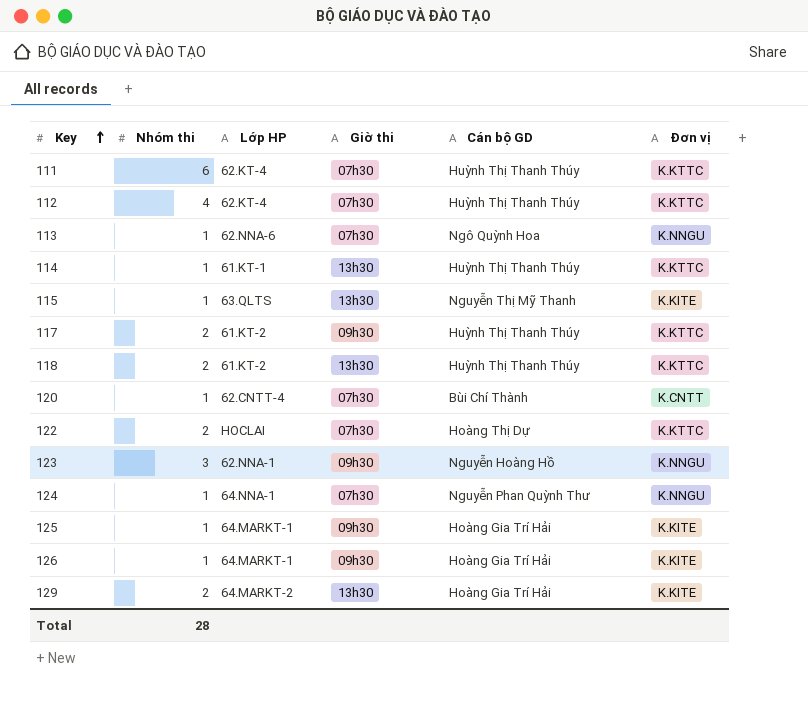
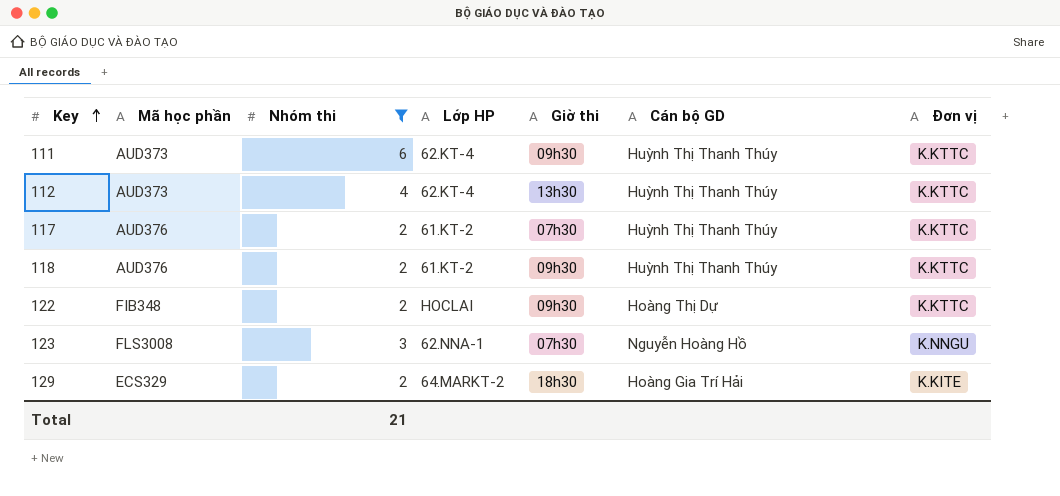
filter: none -> Nhóm thi != 1
column Mã học phần | position: none -> 2
111 | Giờ thi: 07h30 -> 09h30
112 | Giờ thi: 07h30 -> 13h30
117 | Giờ thi: 09h30 -> 07h30
118 | Giờ thi: 13h30 -> 09h30
122 | Giờ thi: 07h30 -> 09h30
123 | Giờ thi: 09h30 -> 07h30
129 | Giờ thi: 13h30 -> 18h30
Total | Nhóm thi: 28 -> 21

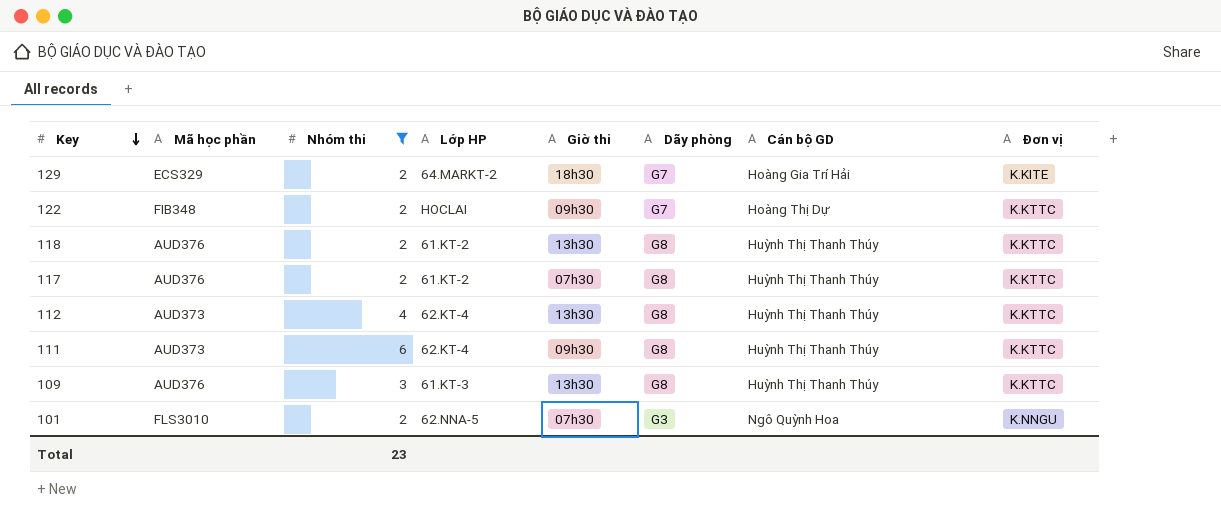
row order: Key ascending -> Key descending
column Dãy phòng | position: none -> 6
row 123: FLS3008 | 3 | 62.NNA-1 | 07h30 | Nguyễn Hoàng Hồ | K.NNGU -> none
118 | Giờ thi: 09h30 -> 13h30
row 109: none -> AUD376 | 3 | 61.KT-3 | 13h30 | G8 | Huỳnh Thị Thanh Thúy | K.KTTC
row 101: none -> FLS3010 | 2 | 62.NNA-5 | 07h30 | G3 | Ngô Quỳnh Hoa | K.NNGU
Total | Nhóm thi: 21 -> 23

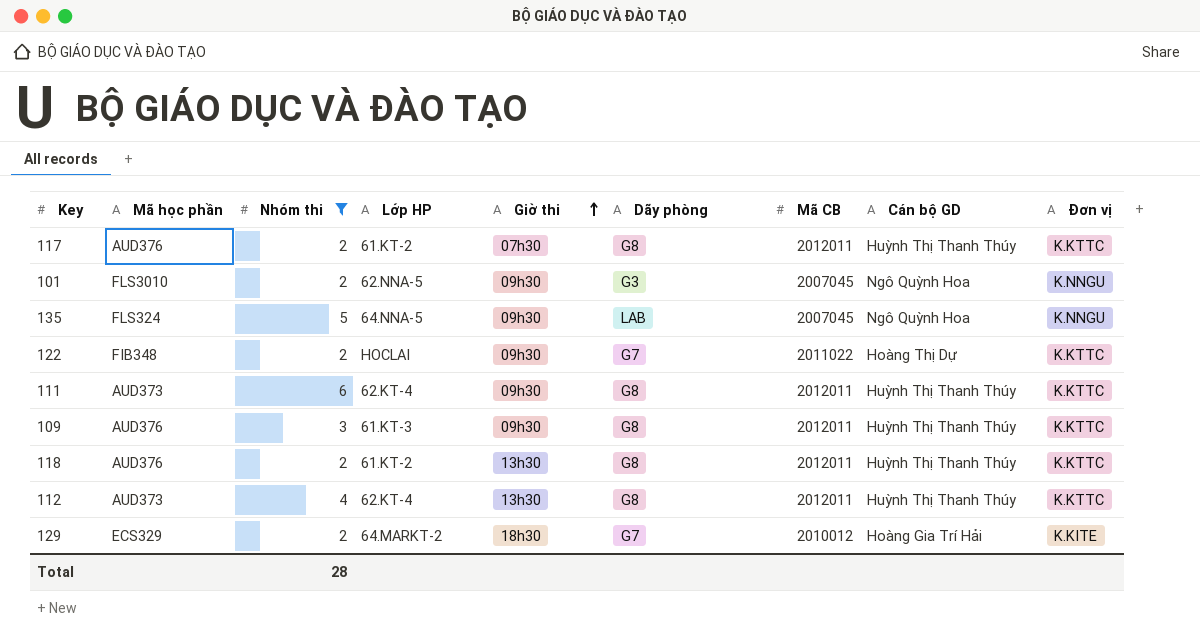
row order: Key descending -> Giờ thi ascending
column Mã CB | position: none -> 7
101 | Giờ thi: 07h30 -> 09h30
row 135: none -> FLS324 | 5 | 64.NNA-5 | 09h30 | LAB | 2007045 | Ngô Quỳnh Hoa | K.NNGU
109 | Giờ thi: 13h30 -> 09h30
Total | Nhóm thi: 23 -> 28

